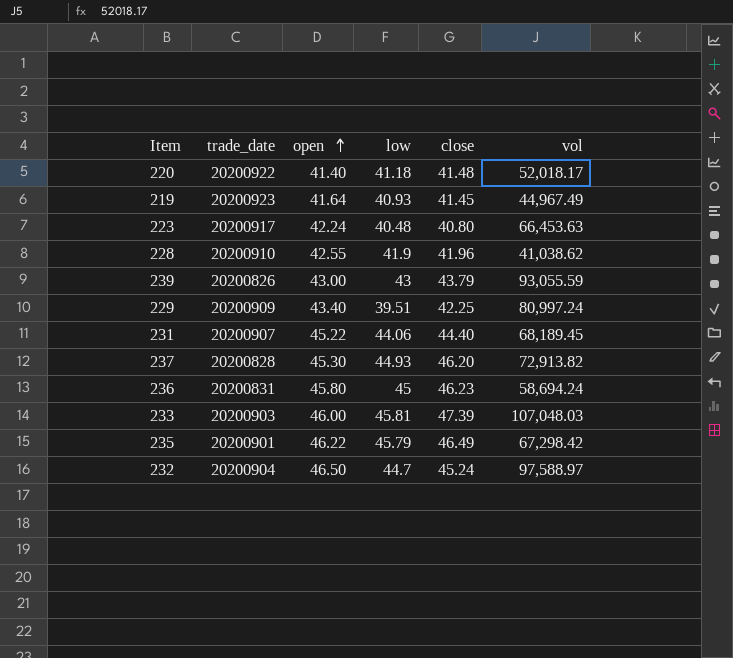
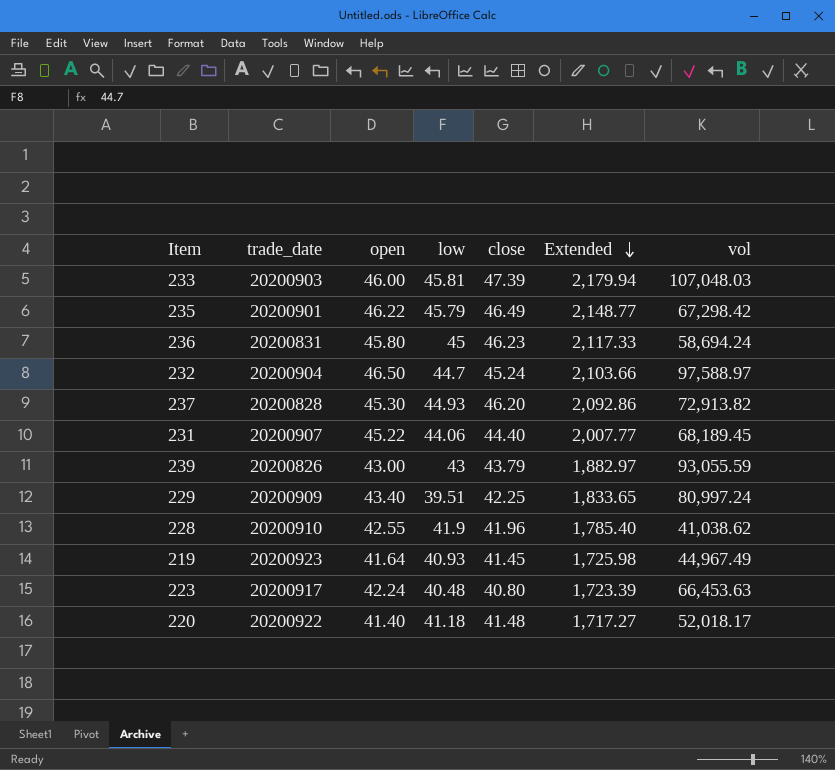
row order: open ascending -> Extended descending
column Extended | formula: none -> [open] * [close]

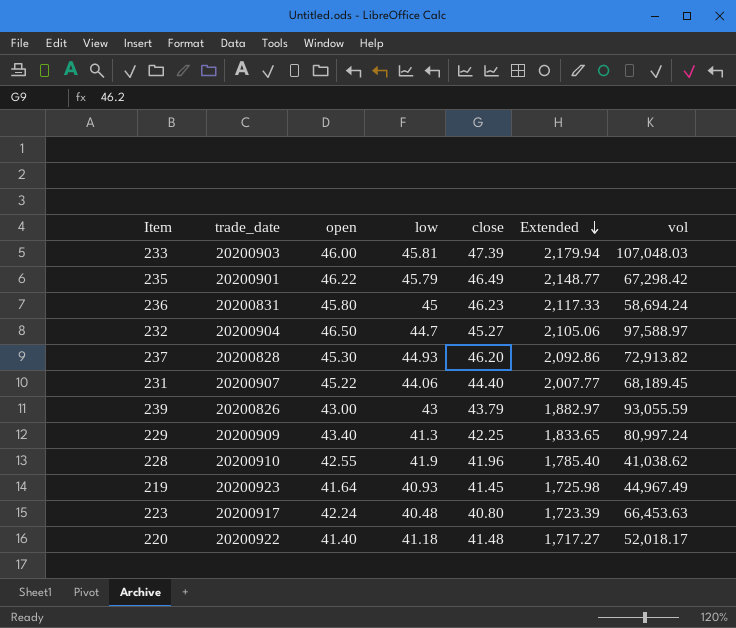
232 | close: 45.24 -> 45.27
232 | Extended: 2,103.66 -> 2,105.06
229 | low: 39.51 -> 41.3

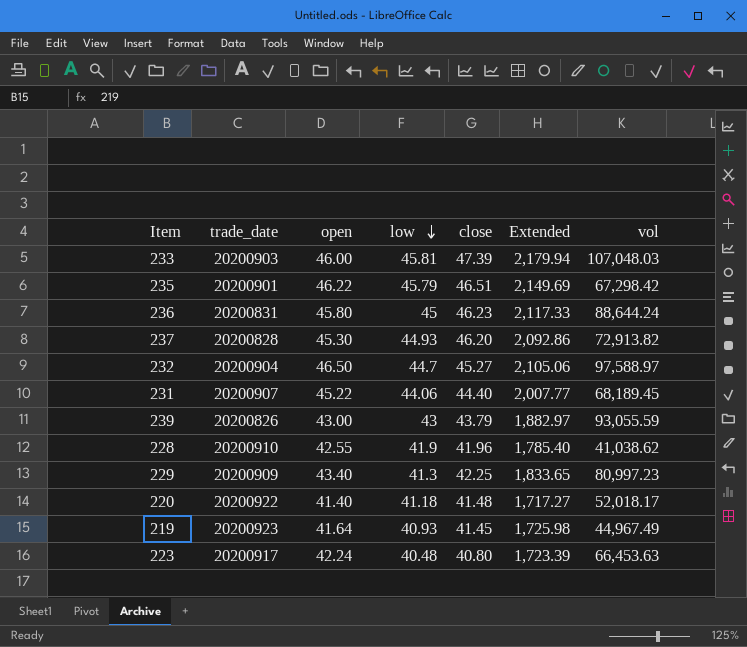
row order: Extended descending -> low descending
235 | close: 46.49 -> 46.51
235 | Extended: 2,148.77 -> 2,149.69
236 | vol: 58,694.24 -> 88,644.24
229 | vol: 80,997.24 -> 80,997.23

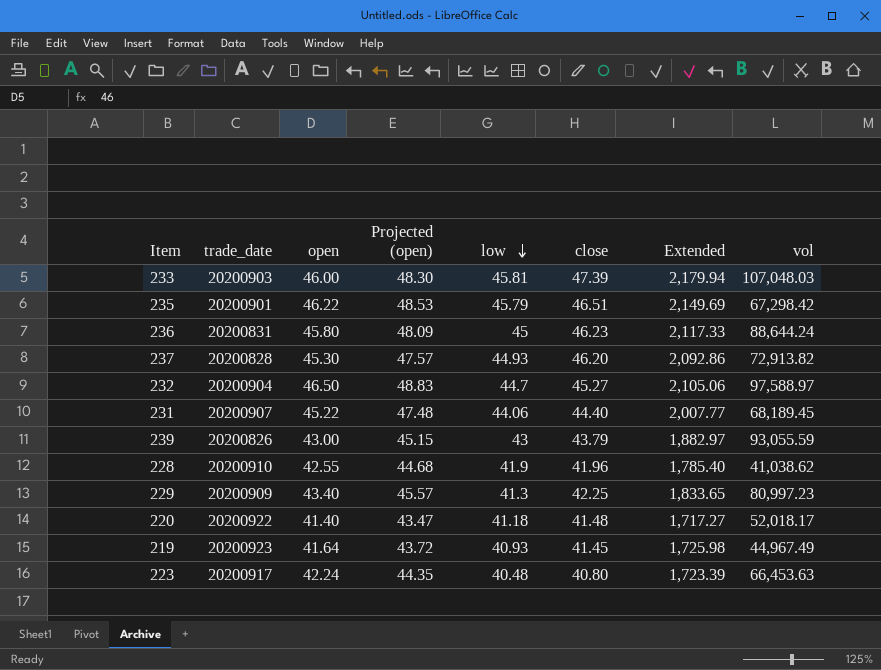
column Projected (open) | formula: none -> [open] * 1.05

